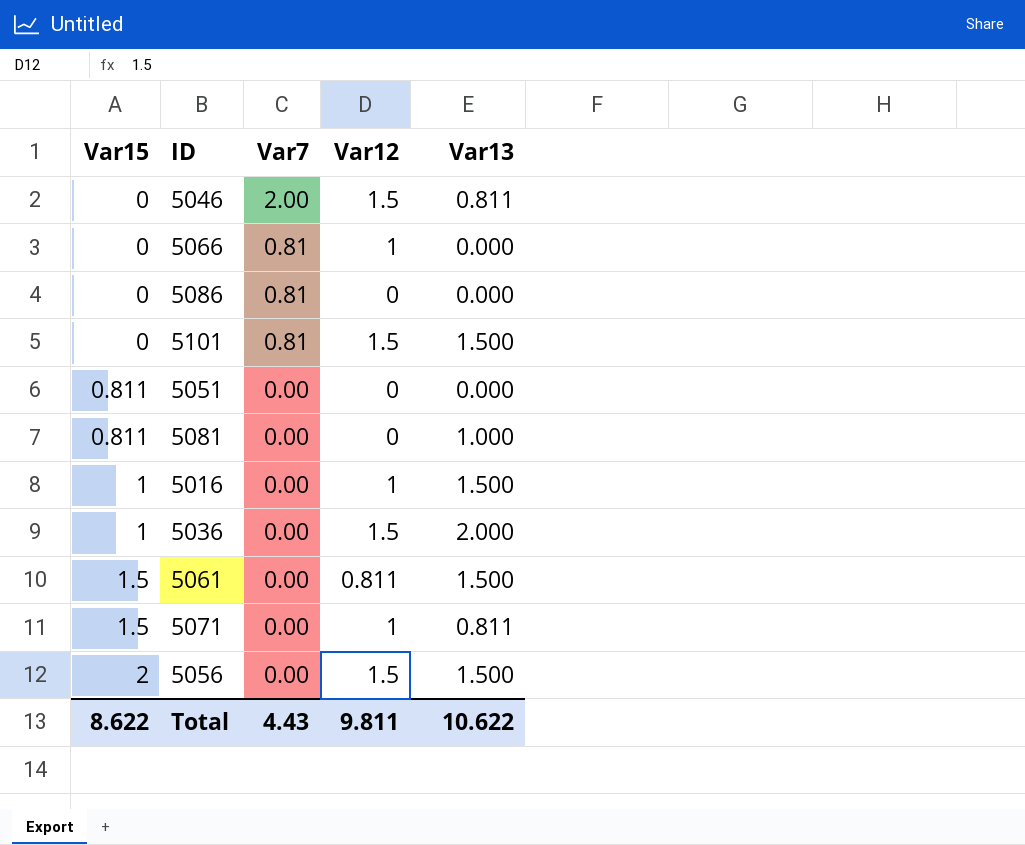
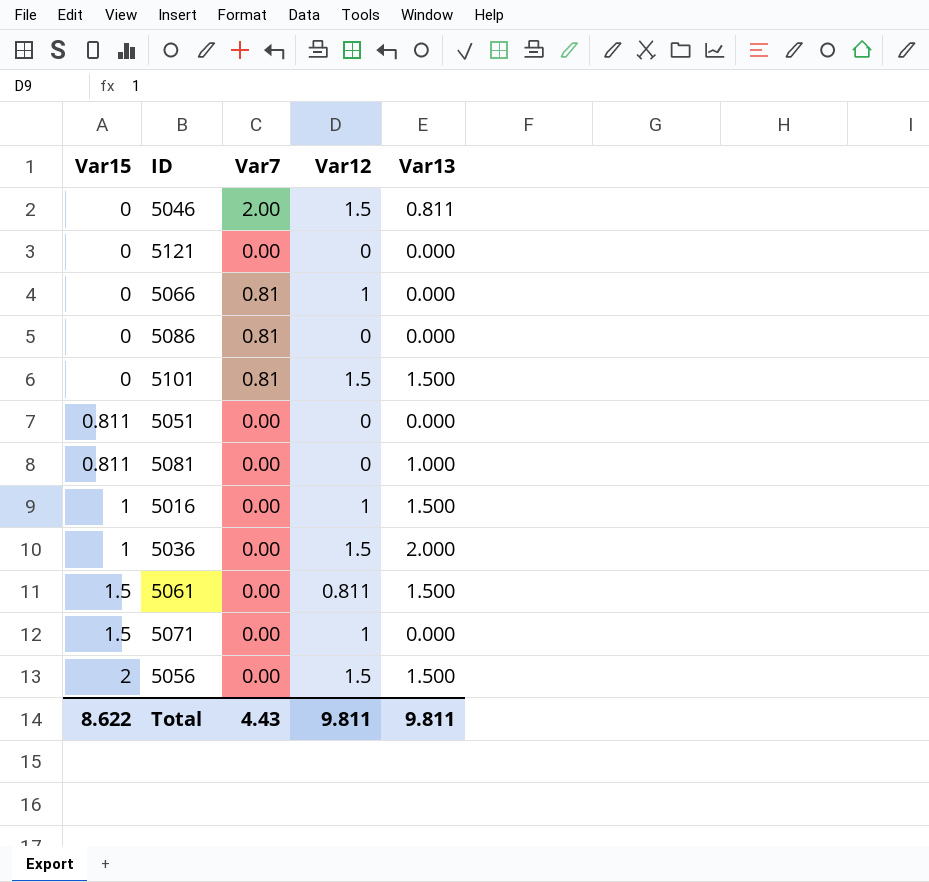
row 5121: none -> 0 | 0.00 | 0 | 0.000
5071 | Var13: 0.811 -> 0.000
Total | Var13: 10.622 -> 9.811

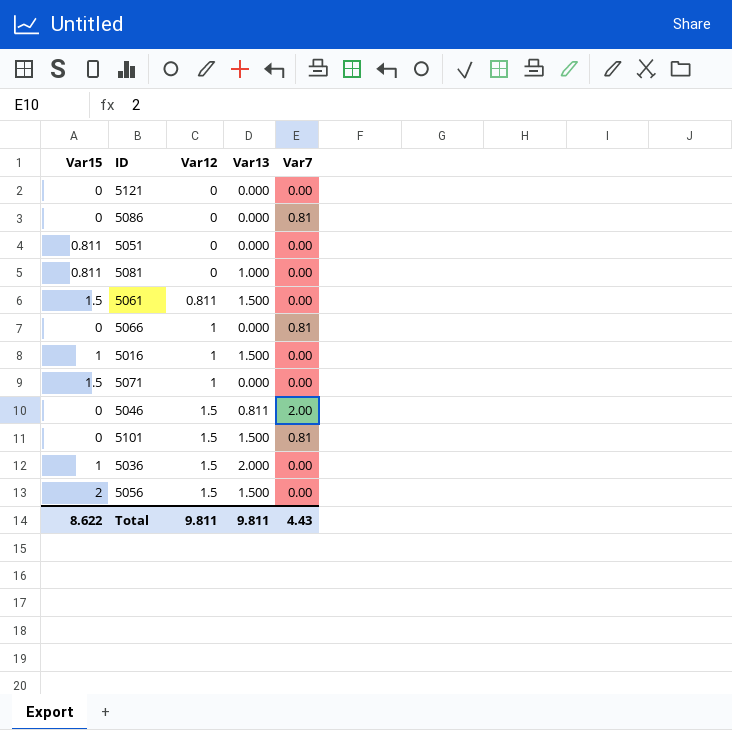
row order: Var15 ascending -> Var12 ascending
column Var7 | position: 3 -> 5

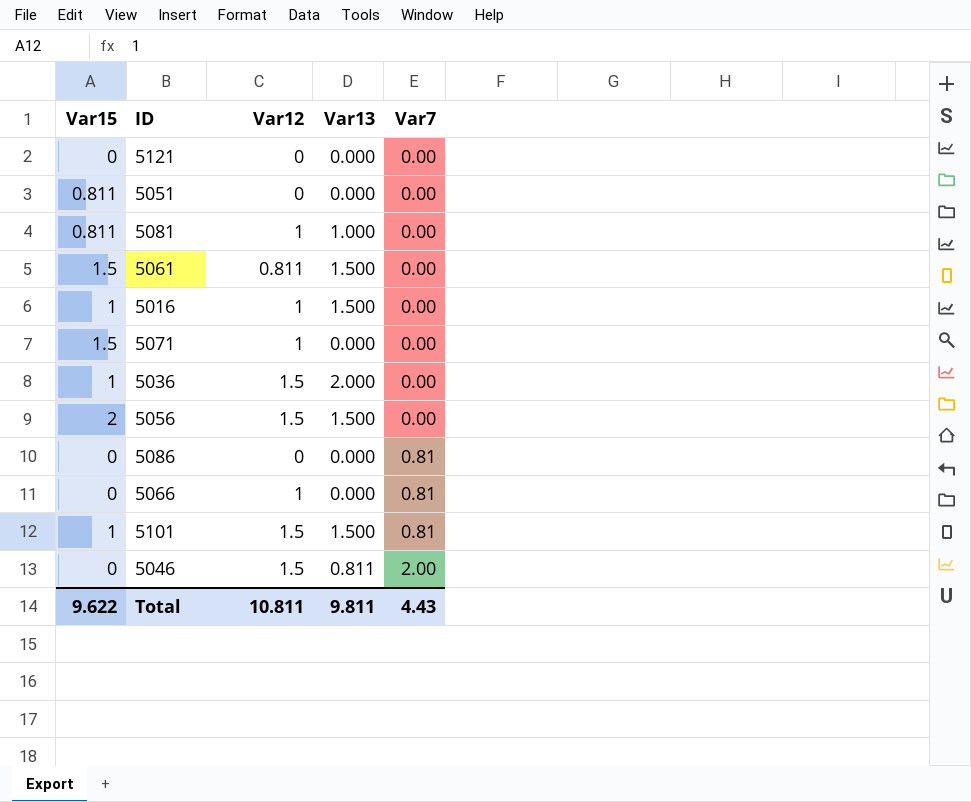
row order: Var12 ascending -> Var7 ascending
5081 | Var12: 0 -> 1
5101 | Var15: 0 -> 1
Total | Var15: 8.622 -> 9.622
Total | Var12: 9.811 -> 10.811

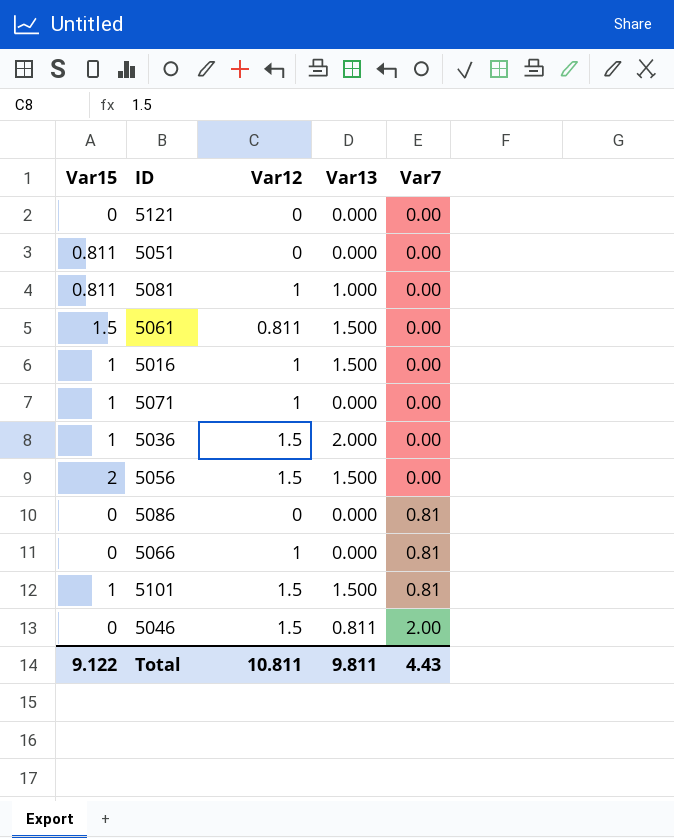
5071 | Var15: 1.5 -> 1
Total | Var15: 9.622 -> 9.122

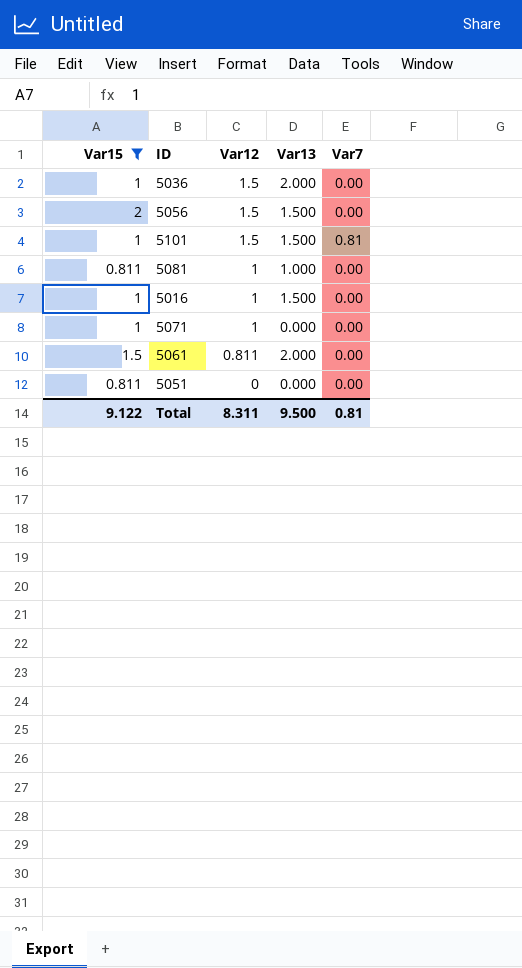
filter: none -> Var15 != 0
row order: Var7 ascending -> Var12 descending
5061 | Var13: 1.500 -> 2.000
Total | Var12: 10.811 -> 8.311
Total | Var13: 9.811 -> 9.500
Total | Var7: 4.43 -> 0.81

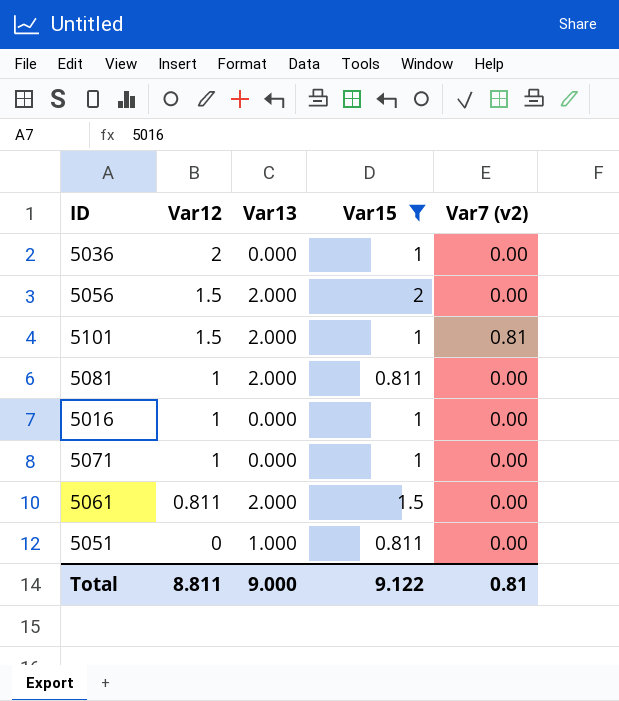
column Var15 | position: 1 -> 4
column name: Var7 -> Var7 (v2)
5036 | Var12: 1.5 -> 2
5036 | Var13: 2.000 -> 0.000
5056 | Var13: 1.500 -> 2.000
5101 | Var13: 1.500 -> 2.000
5081 | Var13: 1.000 -> 2.000
5016 | Var13: 1.500 -> 0.000
5051 | Var13: 0.000 -> 1.000
Total | Var12: 8.311 -> 8.811
Total | Var13: 9.500 -> 9.000

